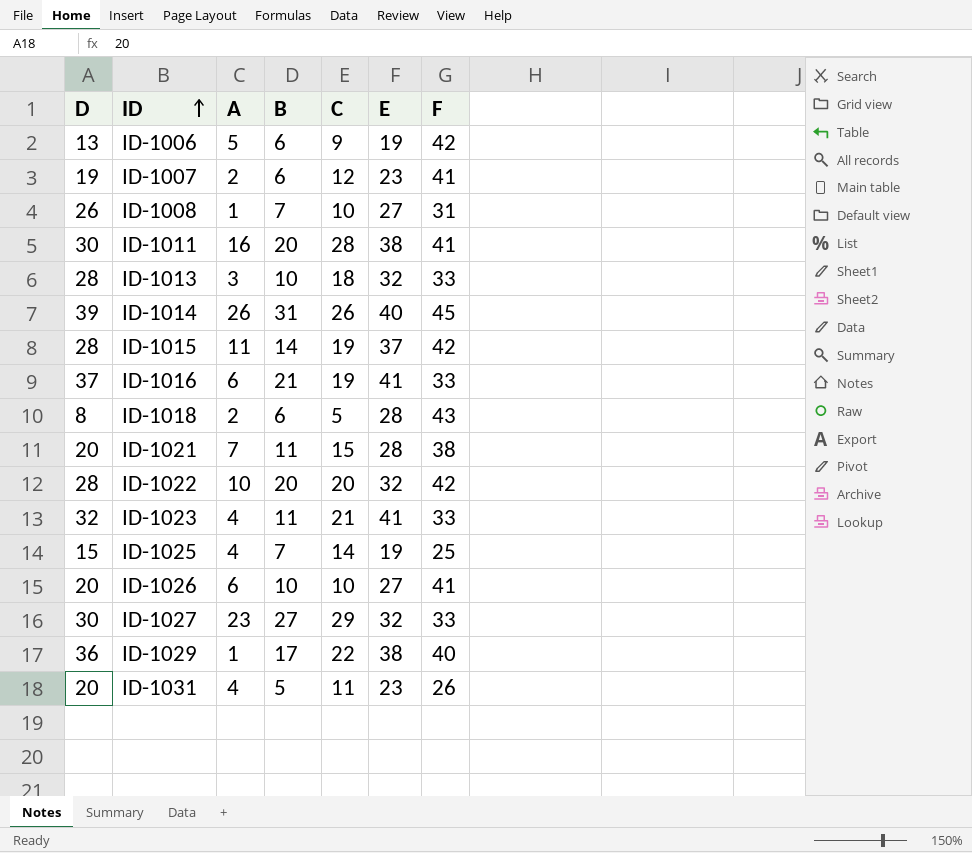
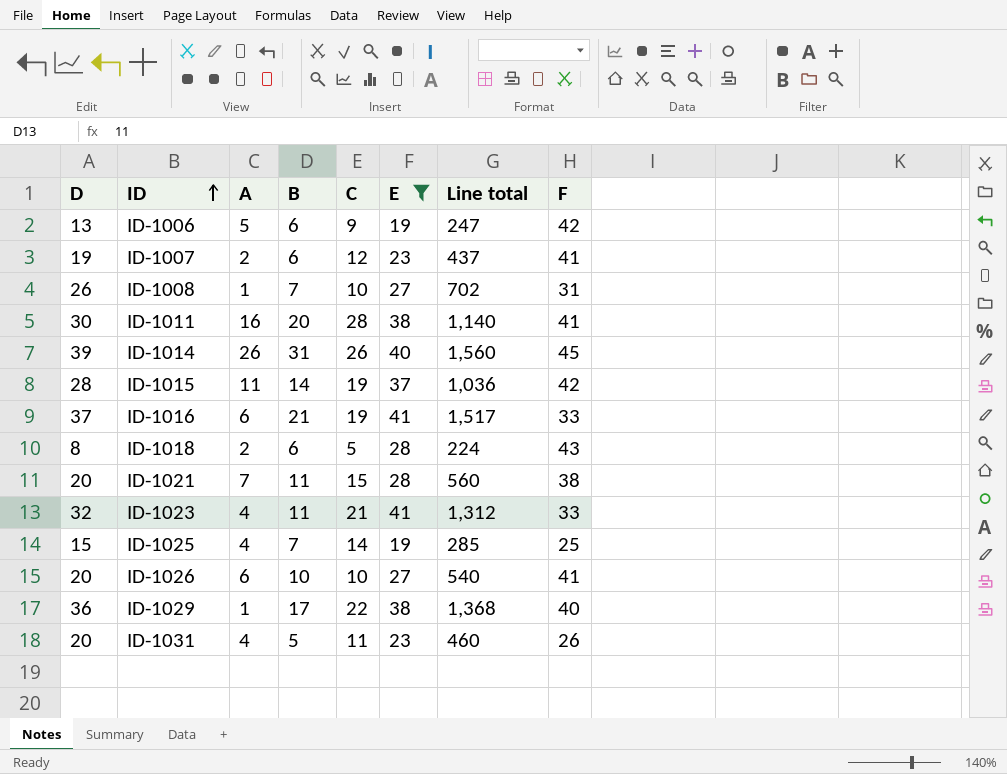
filter: none -> E != 32
column Line total | formula: none -> [D] * [E]

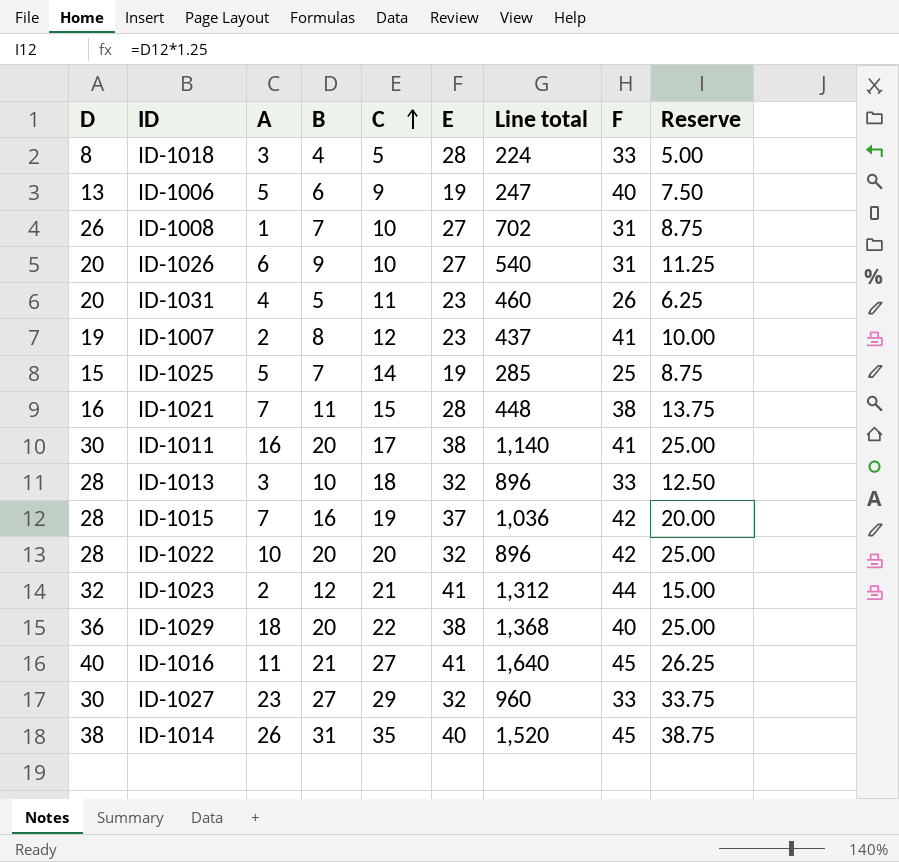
filter: E != 32 -> none
row order: ID ascending -> C ascending
column Reserve | formula: none -> [B] * 1.25
ID-1018 | A: 2 -> 3
ID-1018 | B: 6 -> 4
ID-1018 | F: 43 -> 33
ID-1006 | F: 42 -> 40
ID-1026 | B: 10 -> 9
ID-1026 | F: 41 -> 31
ID-1007 | B: 6 -> 8
ID-1025 | A: 4 -> 5
ID-1021 | D: 20 -> 16
ID-1021 | Line total: 560 -> 448
ID-1011 | C: 28 -> 17
ID-1015 | A: 11 -> 7
ID-1015 | B: 14 -> 16
ID-1023 | A: 4 -> 2
ID-1023 | B: 11 -> 12
ID-1023 | F: 33 -> 44
ID-1029 | A: 1 -> 18
ID-1029 | B: 17 -> 20
ID-1016 | D: 37 -> 40
ID-1016 | A: 6 -> 11
ID-1016 | C: 19 -> 27
ID-1016 | Line total: 1,517 -> 1,640
ID-1016 | F: 33 -> 45
ID-1014 | D: 39 -> 38
ID-1014 | C: 26 -> 35
ID-1014 | Line total: 1,560 -> 1,520

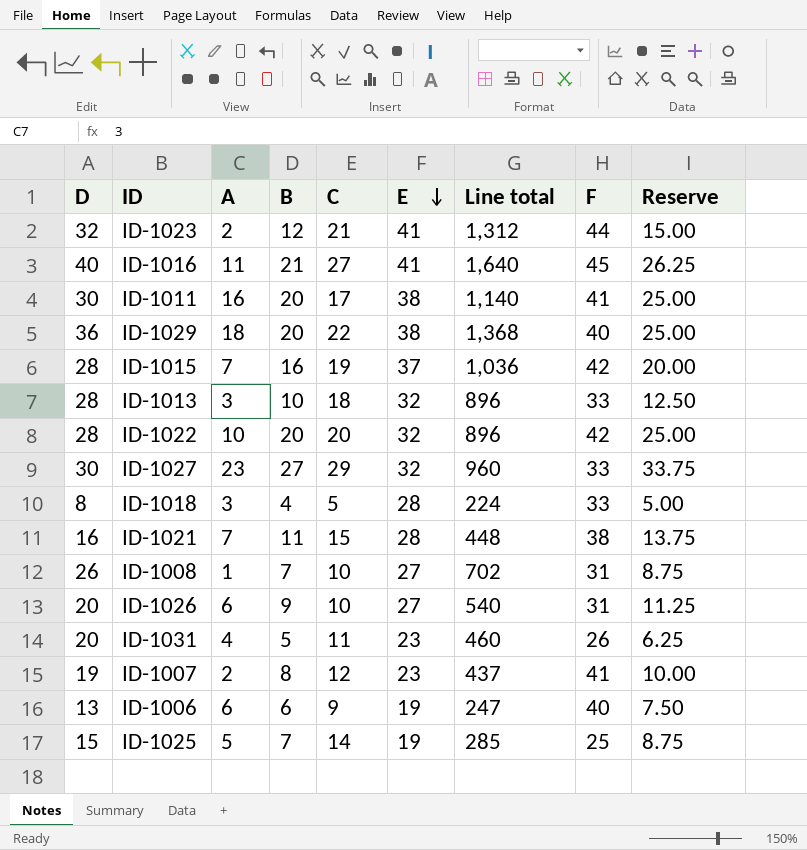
row order: C ascending -> E descending
row ID-1014: 38 | 26 | 31 | 35 | 40 | 1,520 | 45 | 38.75 -> none
ID-1006 | A: 5 -> 6

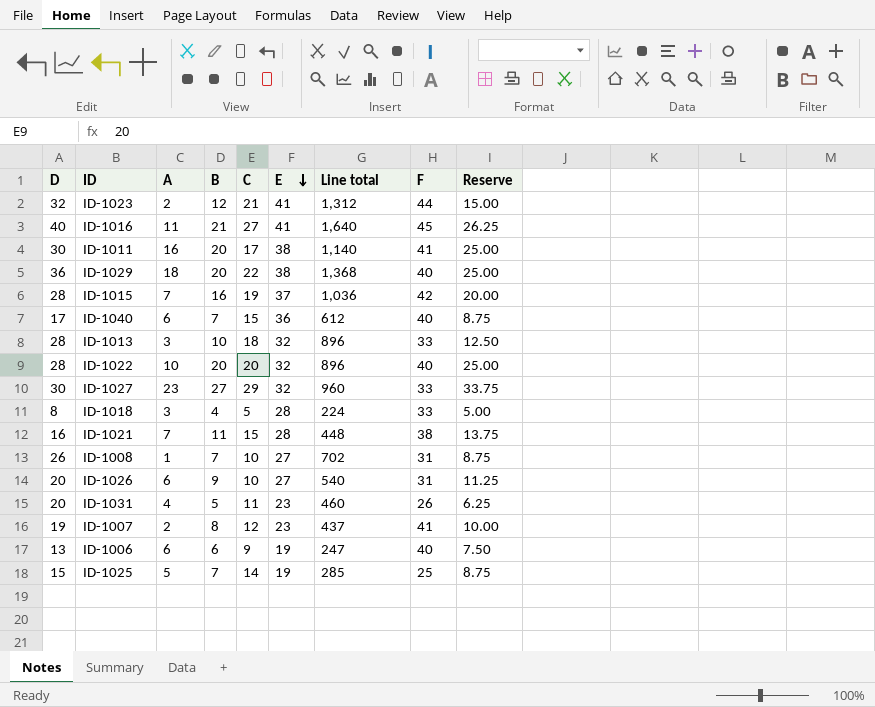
row ID-1040: none -> 17 | 6 | 7 | 15 | 36 | 612 | 40 | 8.75
ID-1022 | F: 42 -> 40

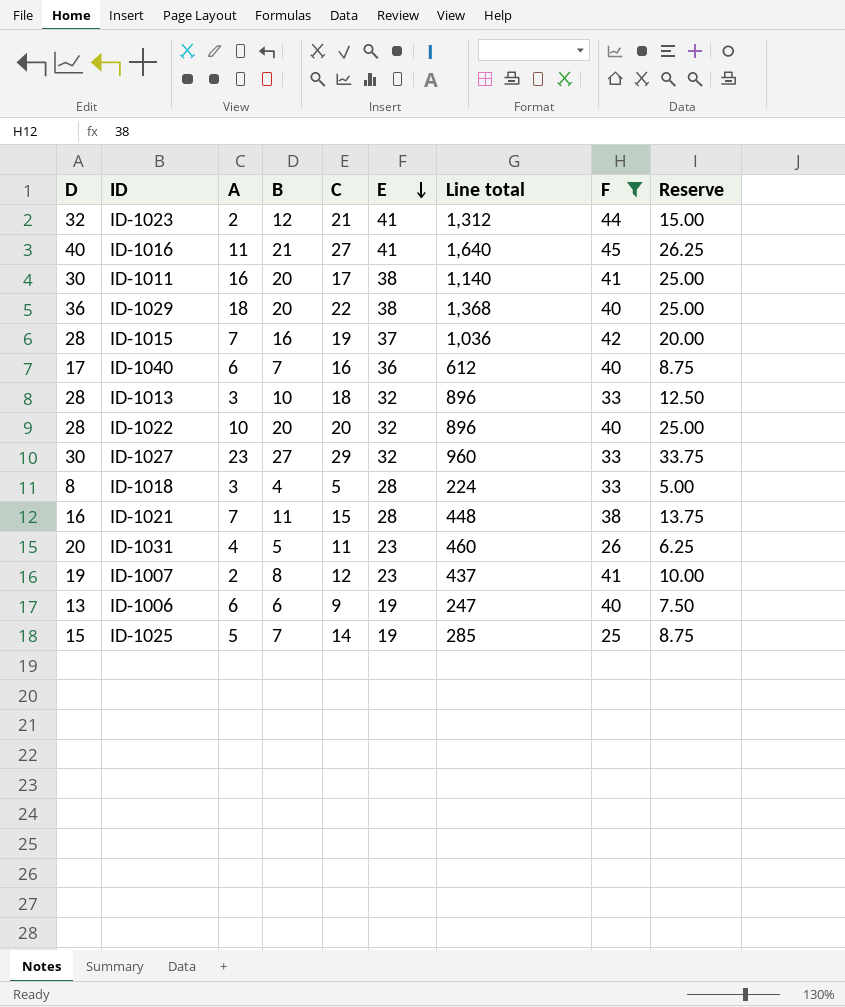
filter: none -> F != 31
ID-1040 | C: 15 -> 16

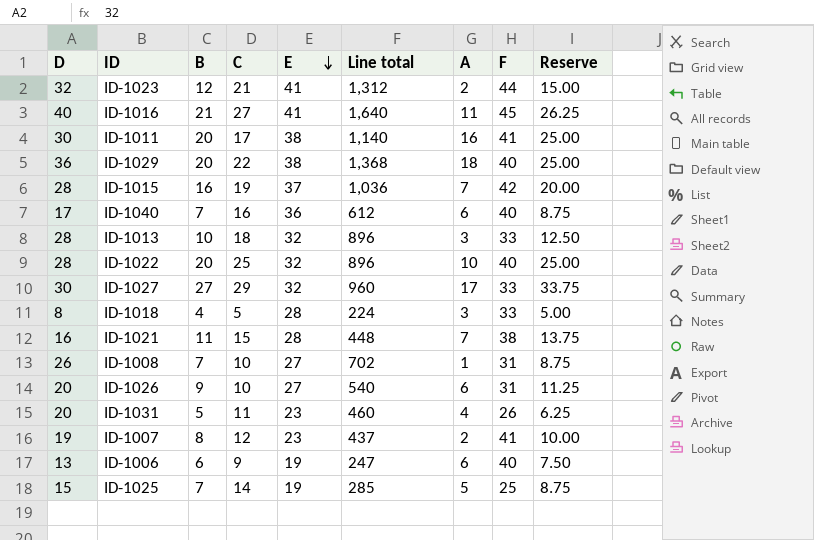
filter: F != 31 -> none
column A | position: 3 -> 7
ID-1022 | C: 20 -> 25
ID-1027 | A: 23 -> 17

